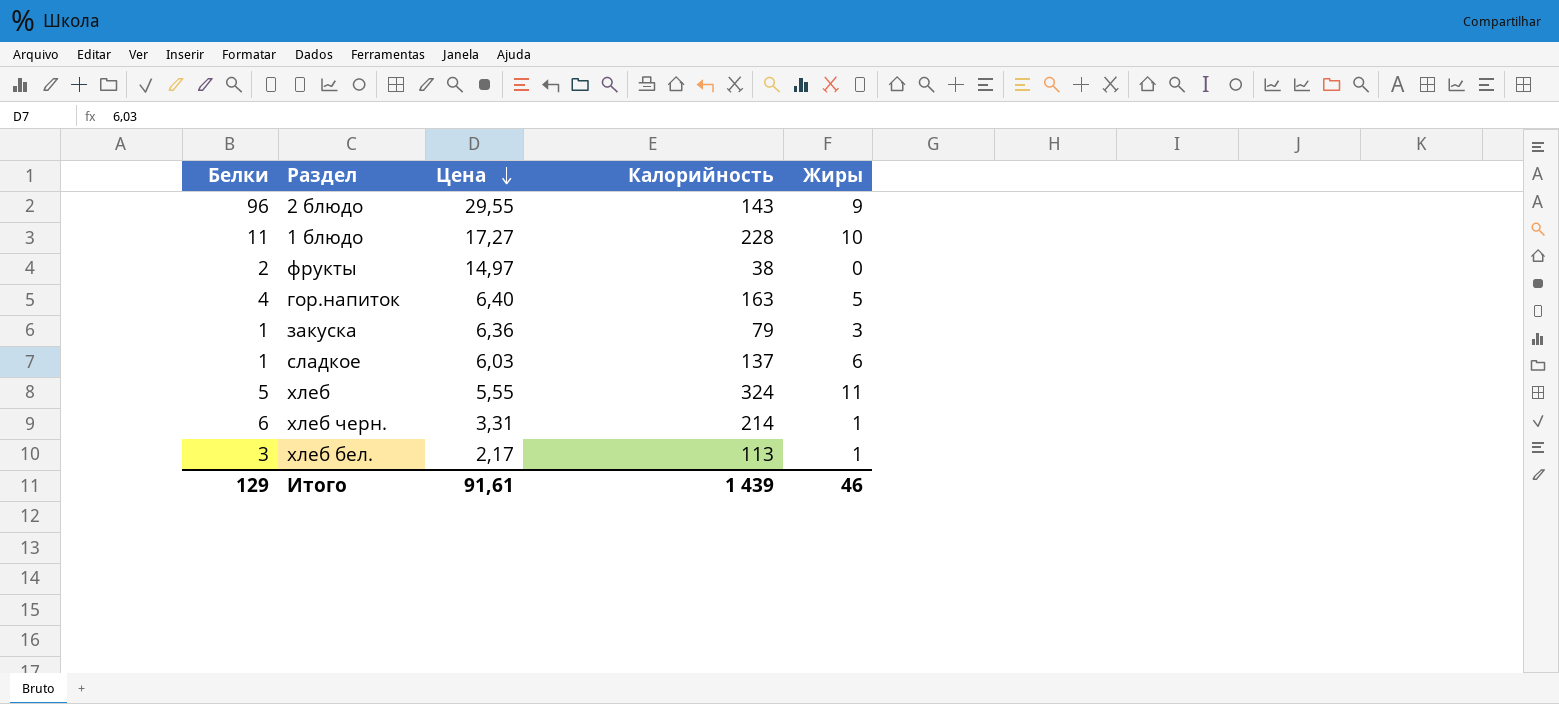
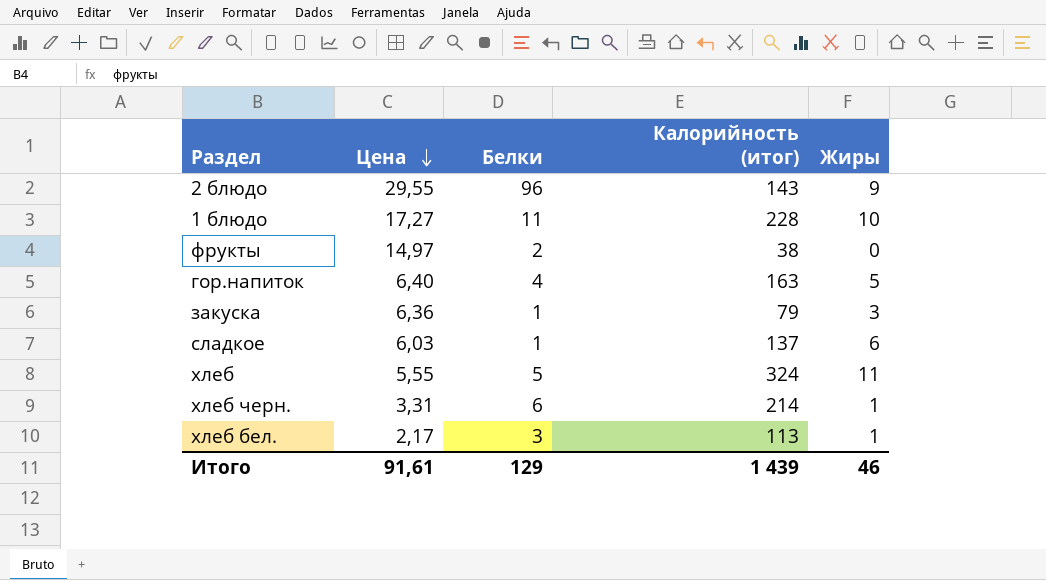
column Белки | position: 1 -> 3
column name: Калорийность -> Калорийность (итог)

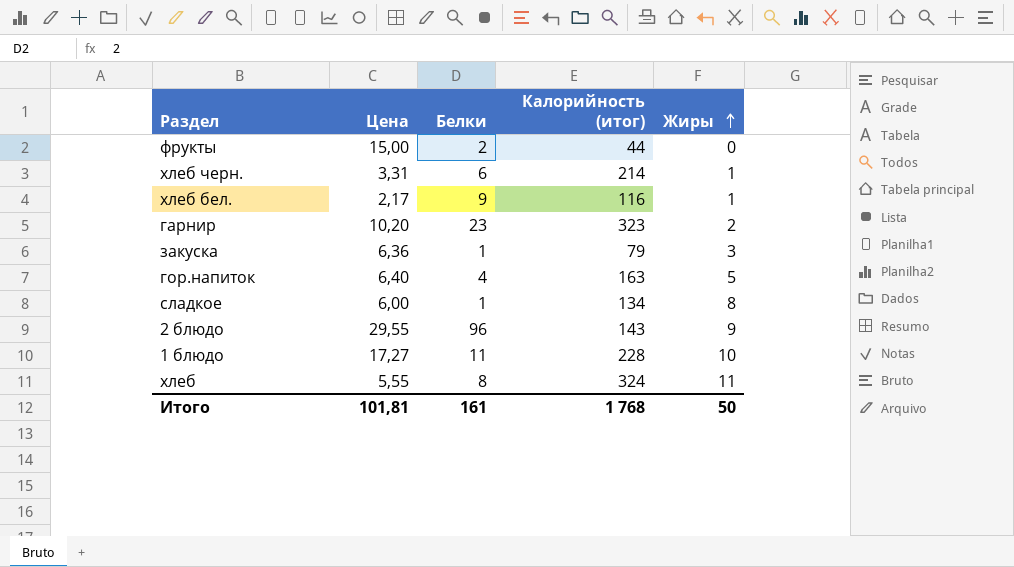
row order: Цена descending -> Жиры ascending
фрукты | Цена: 14,97 -> 15,00
фрукты | Калорийность (итог): 38 -> 44
хлеб бел. | Белки: 3 -> 9
хлеб бел. | Калорийность (итог): 113 -> 116
row гарнир: none -> 10,20 | 23 | 323 | 2
сладкое | Цена: 6,03 -> 6,00
сладкое | Калорийность (итог): 137 -> 134
сладкое | Жиры: 6 -> 8
хлеб | Белки: 5 -> 8
Итого | Цена: 91,61 -> 101,81
Итого | Белки: 129 -> 161
Итого | Калорийность (итог): 1 439 -> 1 768
Итого | Жиры: 46 -> 50

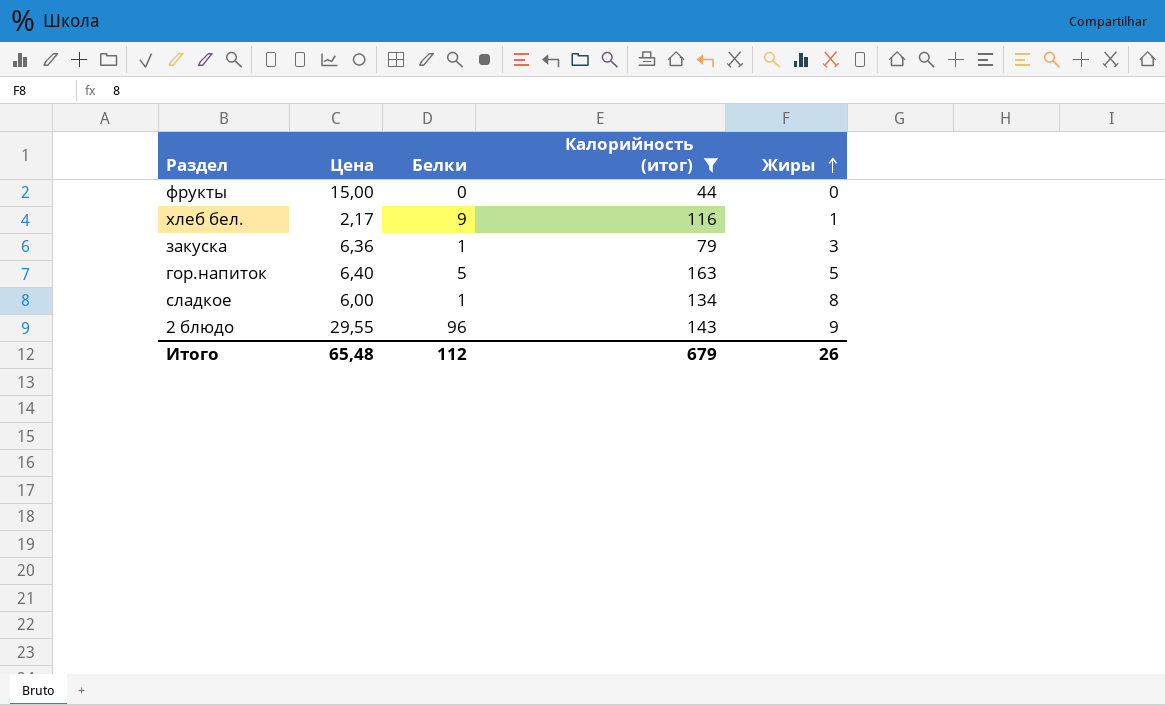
filter: none -> Калорийность (итог) <= 163
фрукты | Белки: 2 -> 0
гор.напиток | Белки: 4 -> 5
Итого | Цена: 101,81 -> 65,48
Итого | Белки: 161 -> 112
Итого | Калорийность (итог): 1 768 -> 679
Итого | Жиры: 50 -> 26

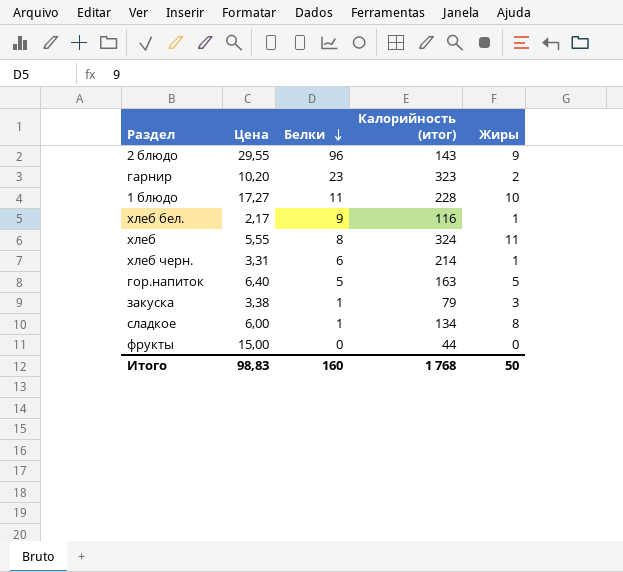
filter: Калорийность (итог) <= 163 -> none
row order: Жиры ascending -> Белки descending
закуска | Цена: 6,36 -> 3,38
Итого | Цена: 65,48 -> 98,83
Итого | Белки: 112 -> 160
Итого | Калорийность (итог): 679 -> 1 768
Итого | Жиры: 26 -> 50

